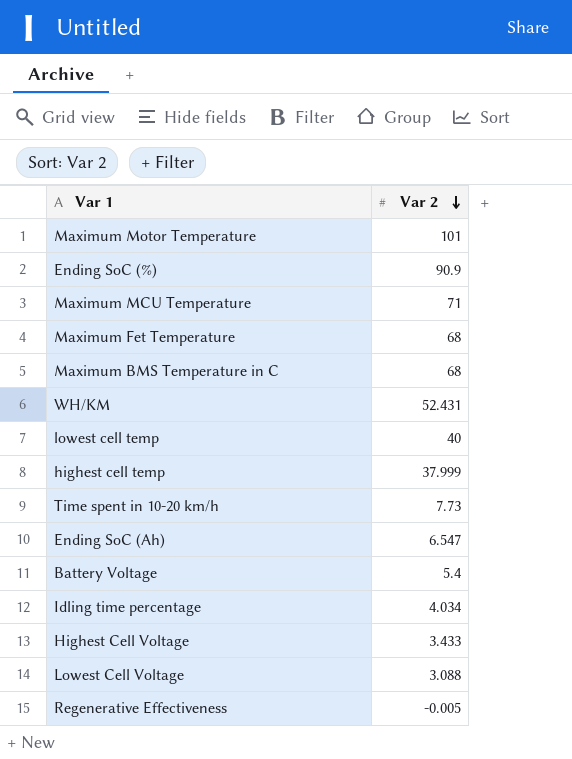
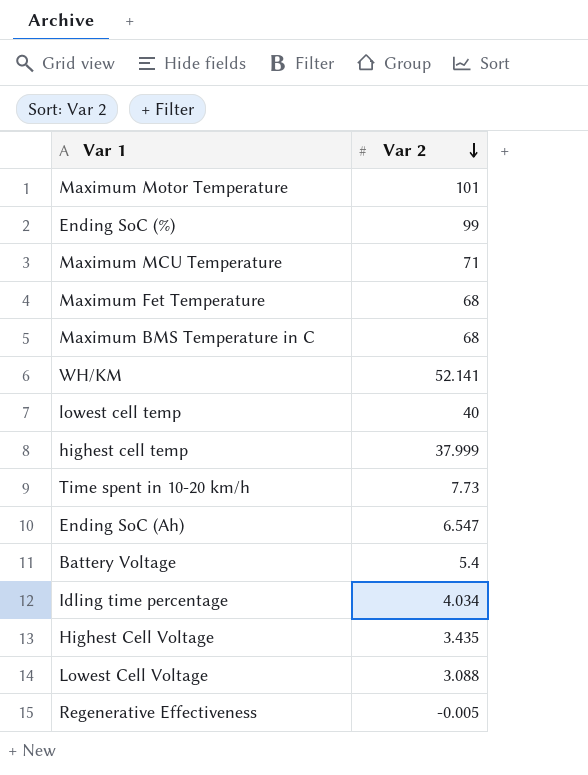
Ending SoC (%) | Var 2: 90.9 -> 99
WH/KM | Var 2: 52.431 -> 52.141
Highest Cell Voltage | Var 2: 3.433 -> 3.435

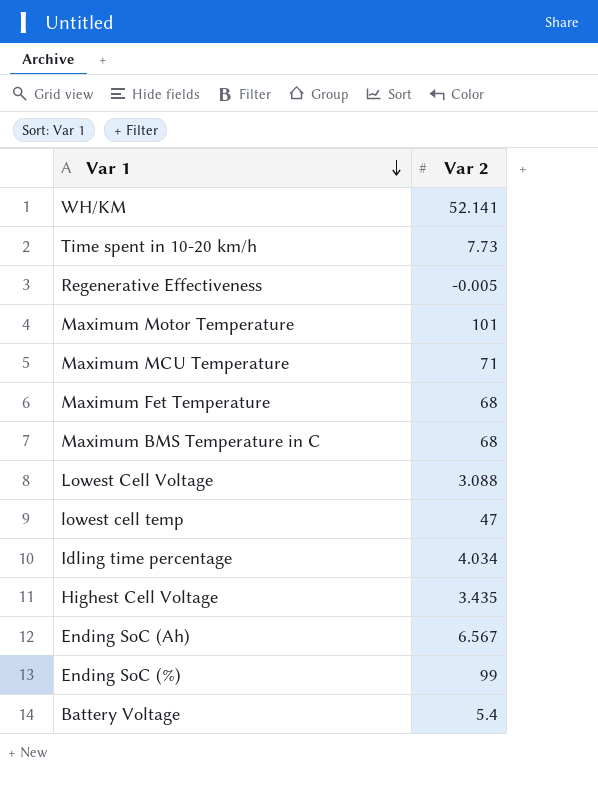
row order: Var 2 descending -> Var 1 descending
row highest cell temp: 37.999 -> none
lowest cell temp | Var 2: 40 -> 47
Ending SoC (Ah) | Var 2: 6.547 -> 6.567

